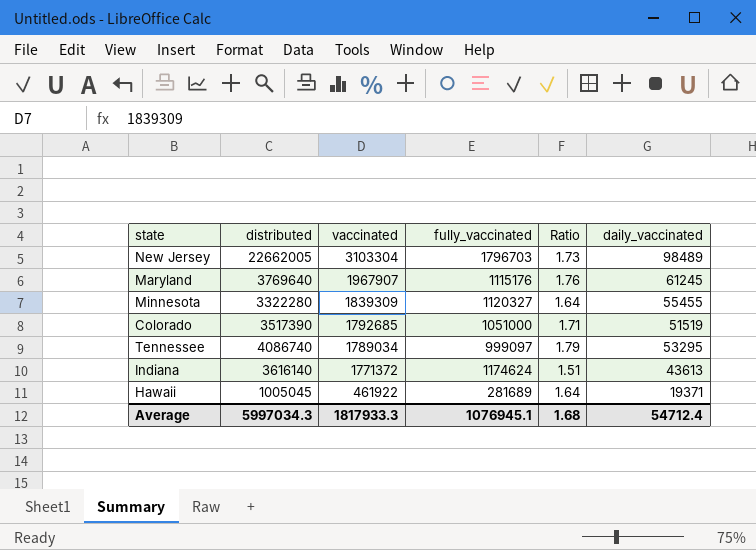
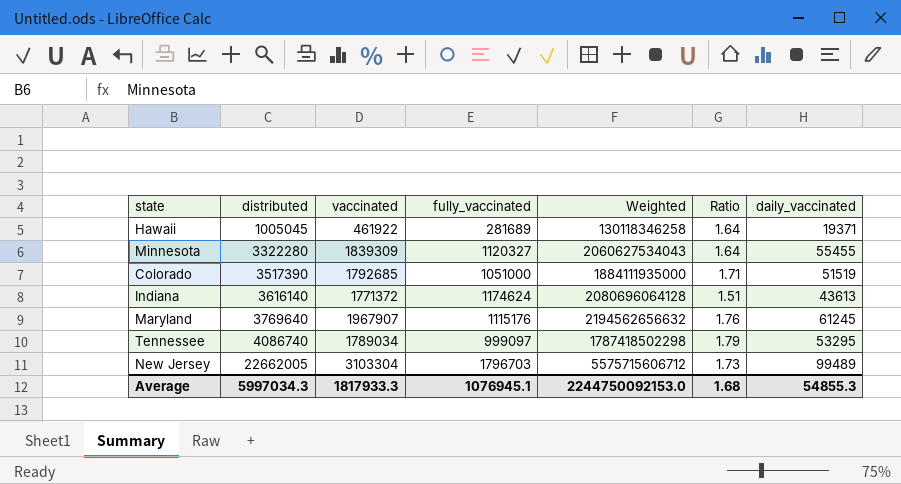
row order: vaccinated descending -> distributed ascending
column Weighted | formula: none -> [vaccinated] * [fully_vaccinated]
New Jersey | daily_vaccinated: 98489 -> 99489
Average | daily_vaccinated: 54712.4 -> 54855.3

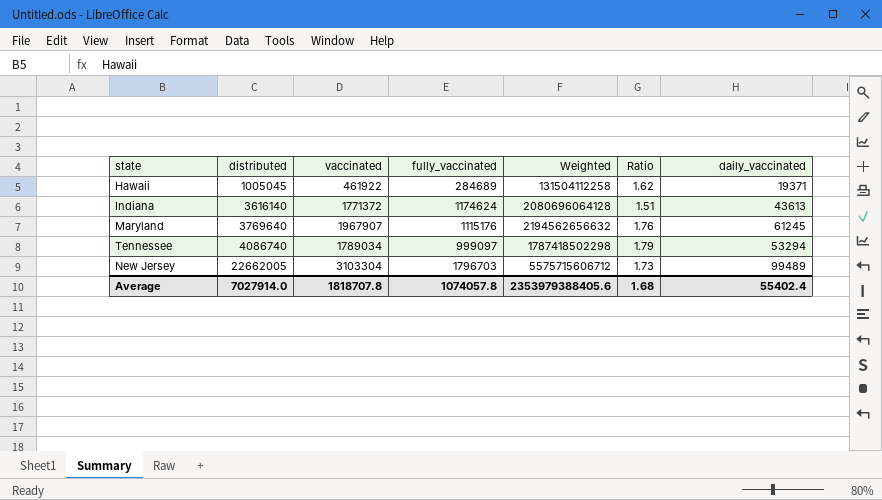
row Minnesota: 3322280 | 1839309 | 1120327 | 2060627534043 | 1.64 | 55455 -> none
row Colorado: 3517390 | 1792685 | 1051000 | 1884111935000 | 1.71 | 51519 -> none
Hawaii | fully_vaccinated: 281689 -> 284689
Hawaii | Weighted: 130118346258 -> 131504112258
Hawaii | Ratio: 1.64 -> 1.62
Tennessee | daily_vaccinated: 53295 -> 53294
Average | distributed: 5997034.3 -> 7027914.0
Average | vaccinated: 1817933.3 -> 1818707.8
Average | fully_vaccinated: 1076945.1 -> 1074057.8
Average | Weighted: 2244750092153.0 -> 2353979388405.6
Average | daily_vaccinated: 54855.3 -> 55402.4

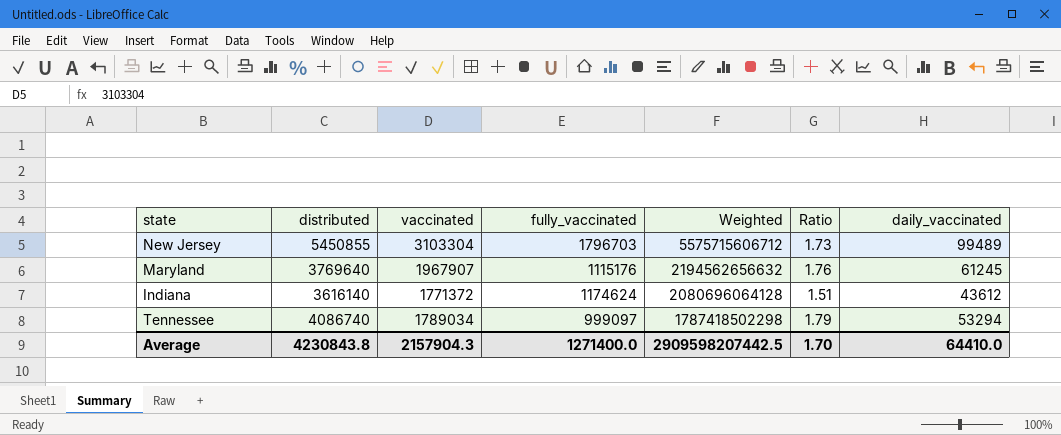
row order: distributed ascending -> Weighted descending
row Hawaii: 1005045 | 461922 | 284689 | 131504112258 | 1.62 | 19371 -> none
New Jersey | distributed: 22662005 -> 5450855
Indiana | daily_vaccinated: 43613 -> 43612
Average | distributed: 7027914.0 -> 4230843.8
Average | vaccinated: 1818707.8 -> 2157904.3
Average | fully_vaccinated: 1074057.8 -> 1271400.0
Average | Weighted: 2353979388405.6 -> 2909598207442.5
Average | Ratio: 1.68 -> 1.70
Average | daily_vaccinated: 55402.4 -> 64410.0

